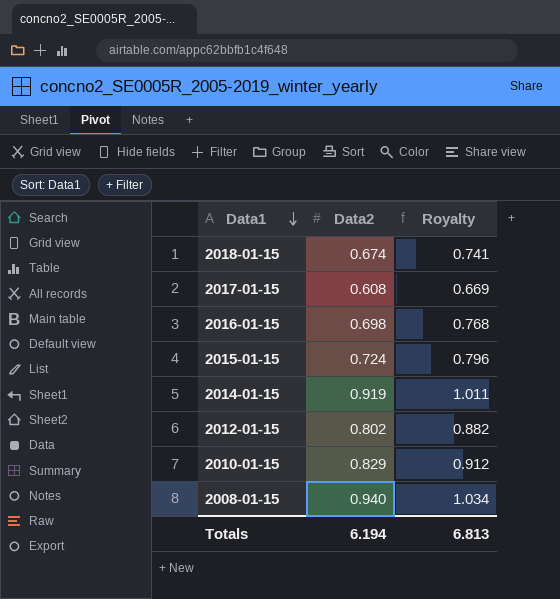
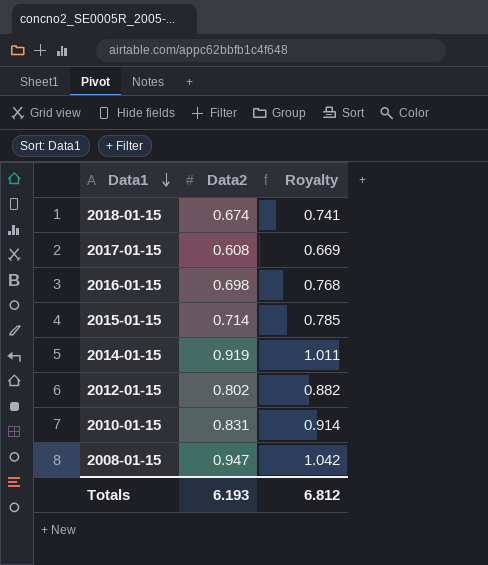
2015-01-15 | Data2: 0.724 -> 0.714
2015-01-15 | Royalty: 0.796 -> 0.785
2010-01-15 | Data2: 0.829 -> 0.831
2010-01-15 | Royalty: 0.912 -> 0.914
2008-01-15 | Data2: 0.940 -> 0.947
2008-01-15 | Royalty: 1.034 -> 1.042
Totals | Data2: 6.194 -> 6.193
Totals | Royalty: 6.813 -> 6.812

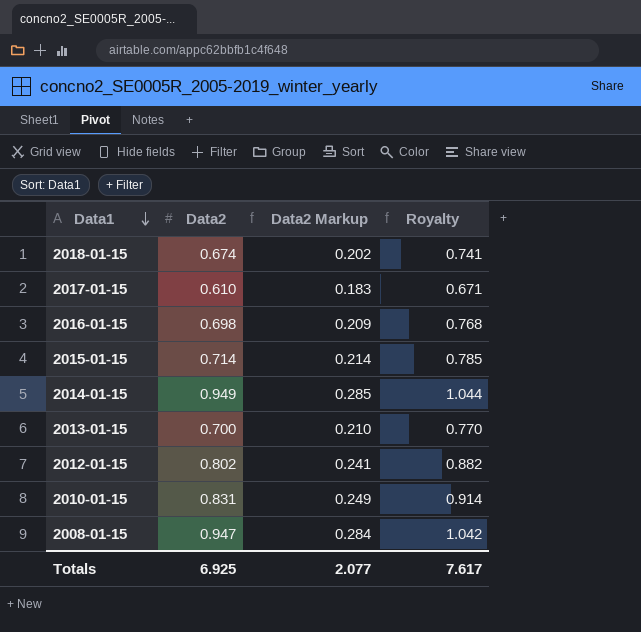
column Data2 Markup | formula: none -> [Data2] * 0.3
2017-01-15 | Data2: 0.608 -> 0.610
2017-01-15 | Royalty: 0.669 -> 0.671
2014-01-15 | Data2: 0.919 -> 0.949
2014-01-15 | Royalty: 1.011 -> 1.044
row 2013-01-15: none -> 0.700 | 0.210 | 0.770
Totals | Data2: 6.193 -> 6.925
Totals | Royalty: 6.812 -> 7.617

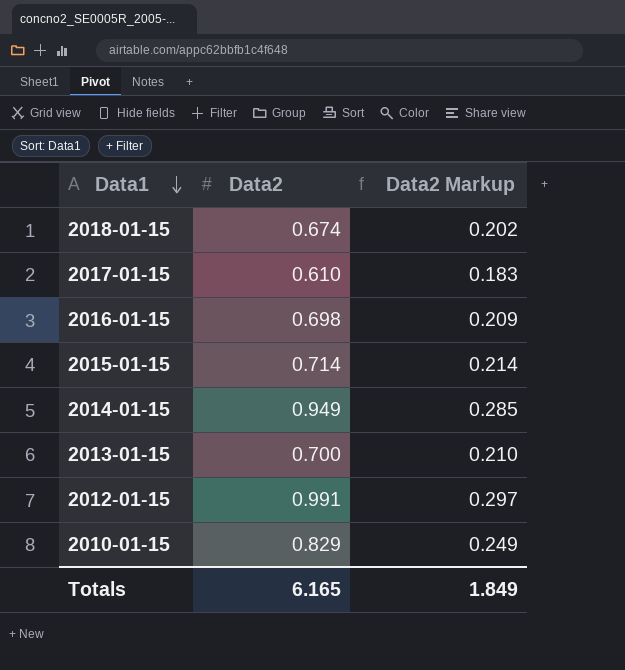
column Royalty | formula: [Data2] * 1.1 -> none
row 2008-01-15: 0.947 | 0.284 | 1.042 -> none
2012-01-15 | Data2: 0.802 -> 0.991
2012-01-15 | Data2 Markup: 0.241 -> 0.297
2010-01-15 | Data2: 0.831 -> 0.829
Totals | Data2: 6.925 -> 6.165
Totals | Data2 Markup: 2.077 -> 1.849

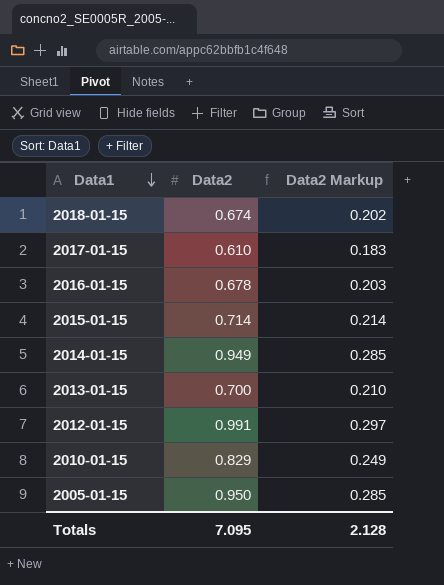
2016-01-15 | Data2: 0.698 -> 0.678
2016-01-15 | Data2 Markup: 0.209 -> 0.203
row 2005-01-15: none -> 0.950 | 0.285
Totals | Data2: 6.165 -> 7.095
Totals | Data2 Markup: 1.849 -> 2.128

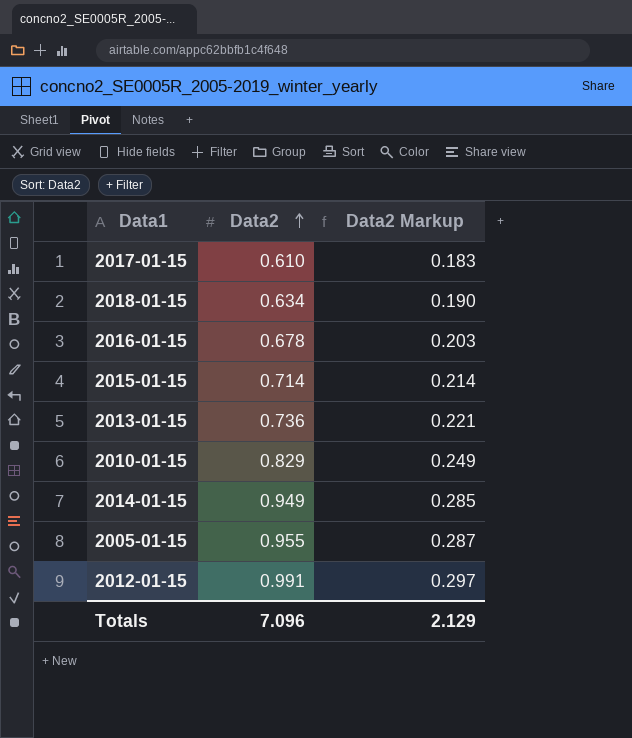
row order: Data1 descending -> Data2 ascending
2018-01-15 | Data2: 0.674 -> 0.634
2018-01-15 | Data2 Markup: 0.202 -> 0.190
2013-01-15 | Data2: 0.700 -> 0.736
2013-01-15 | Data2 Markup: 0.210 -> 0.221
2005-01-15 | Data2: 0.950 -> 0.955
2005-01-15 | Data2 Markup: 0.285 -> 0.287
Totals | Data2: 7.095 -> 7.096
Totals | Data2 Markup: 2.128 -> 2.129

